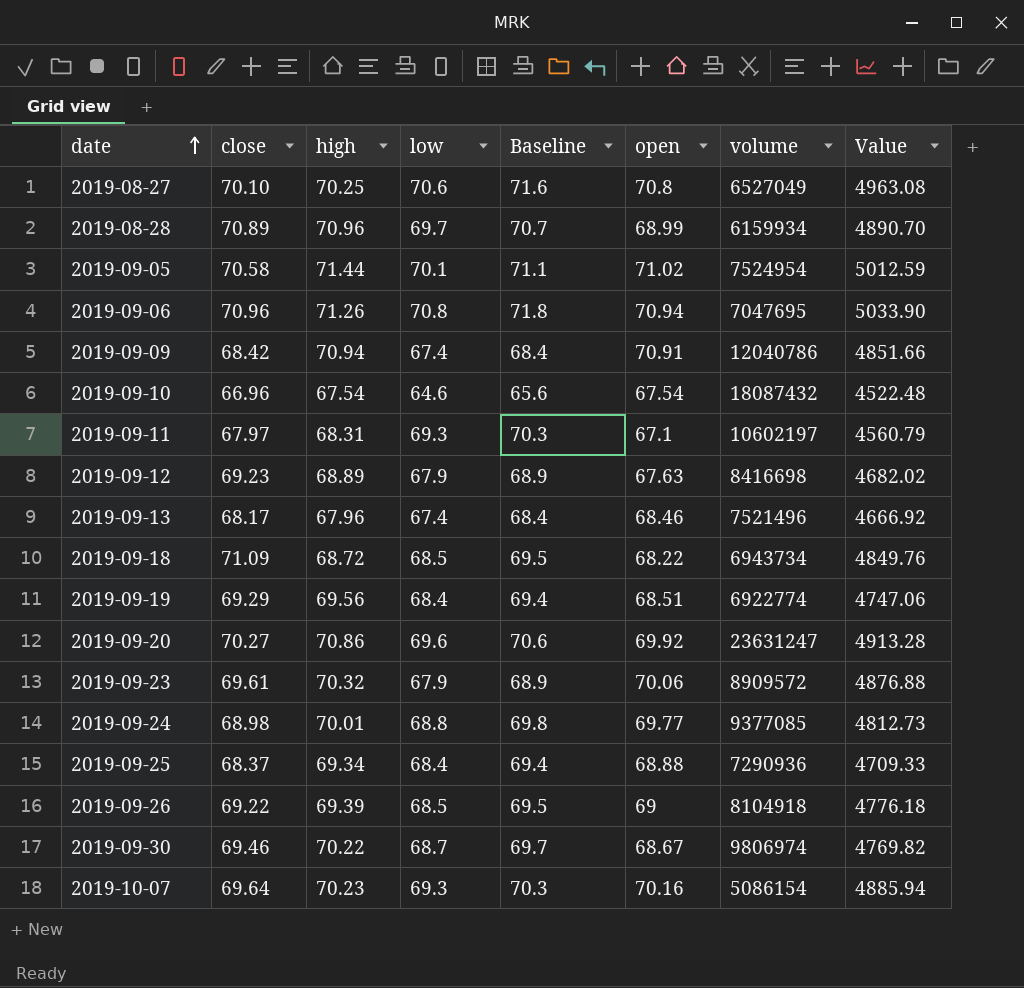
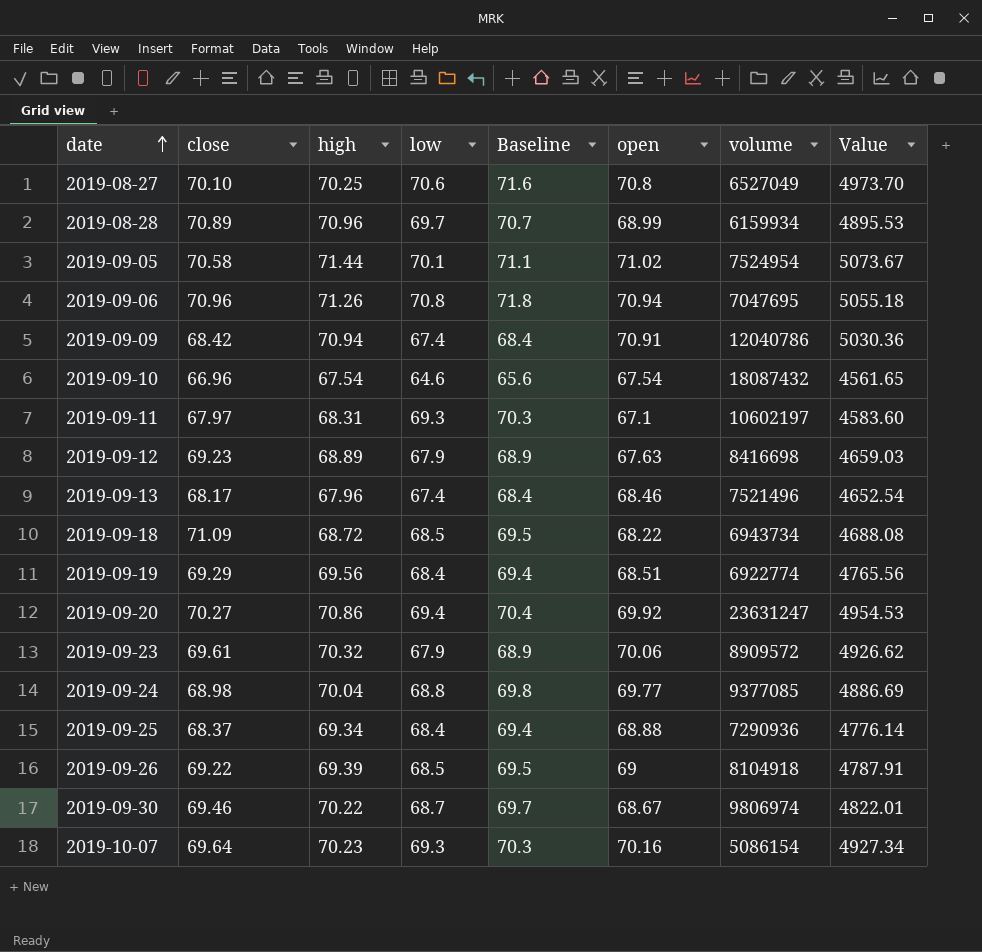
column Value | formula: [close] * [open] -> [high] * [open]
2019-09-20 | low: 69.6 -> 69.4
2019-09-20 | Baseline: 70.6 -> 70.4
2019-09-24 | high: 70.01 -> 70.04

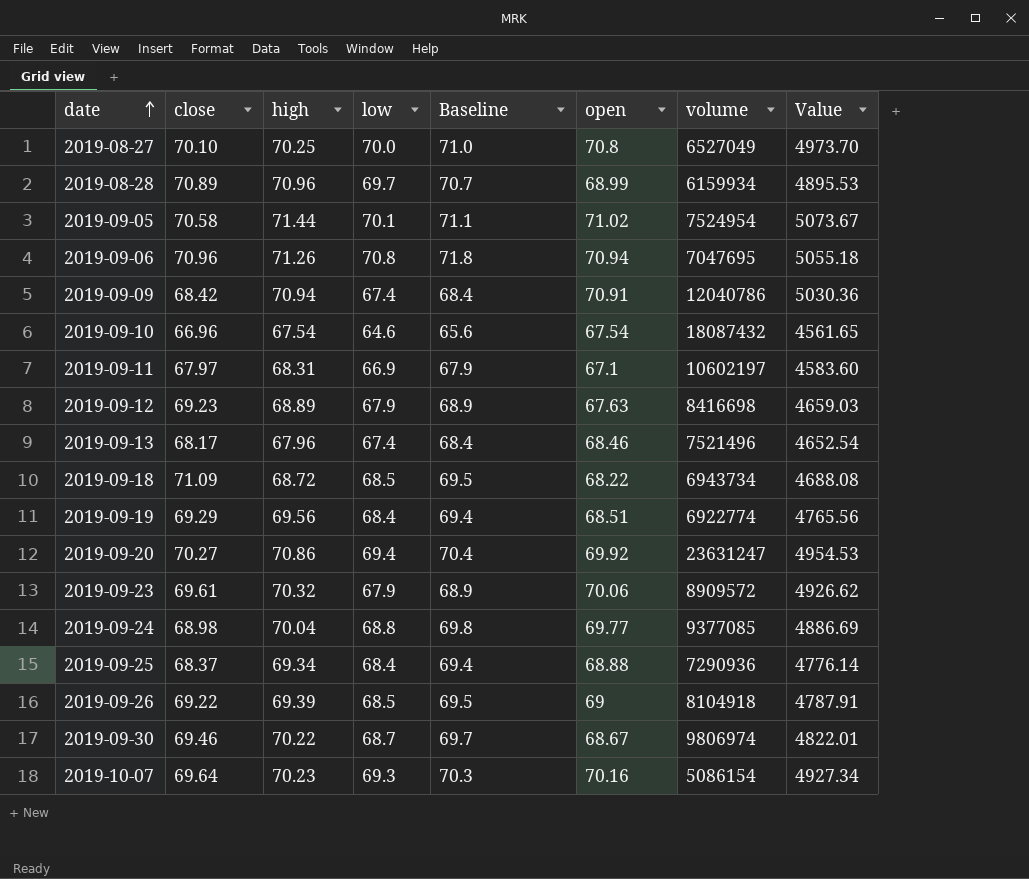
2019-08-27 | low: 70.6 -> 70.0
2019-08-27 | Baseline: 71.6 -> 71.0
2019-09-11 | low: 69.3 -> 66.9
2019-09-11 | Baseline: 70.3 -> 67.9

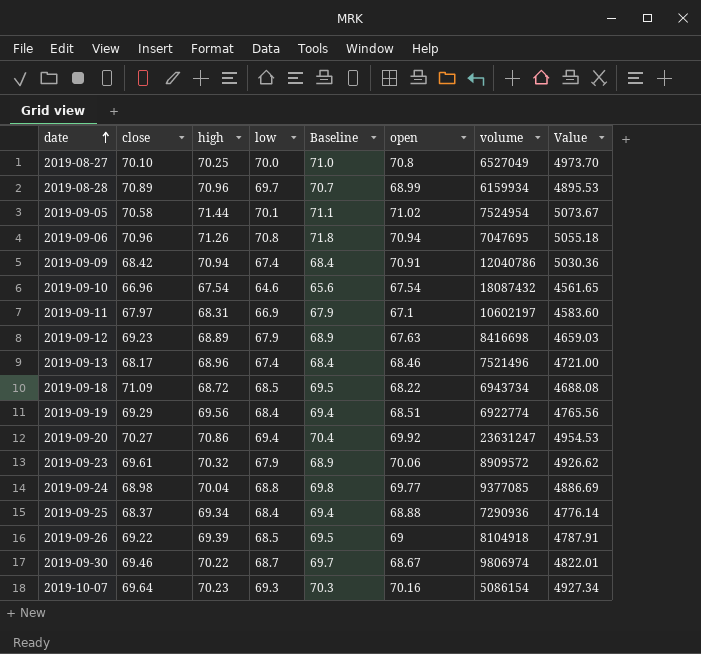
2019-09-13 | high: 67.96 -> 68.96
2019-09-13 | Value: 4652.54 -> 4721.00

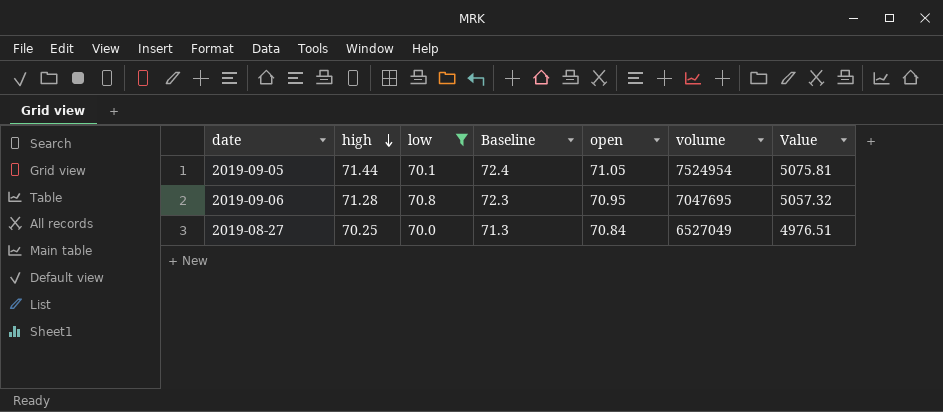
filter: none -> low >= 70.0
row order: date ascending -> high descending
column close | position: 2 -> none
column Baseline | formula: [low] + 1 -> [high] + 1
2019-09-05 | open: 71.02 -> 71.05
2019-09-05 | Value: 5073.67 -> 5075.81
2019-09-06 | high: 71.26 -> 71.28
2019-09-06 | open: 70.94 -> 70.95
2019-09-06 | Value: 5055.18 -> 5057.32
2019-08-27 | open: 70.8 -> 70.84
2019-08-27 | Value: 4973.70 -> 4976.51

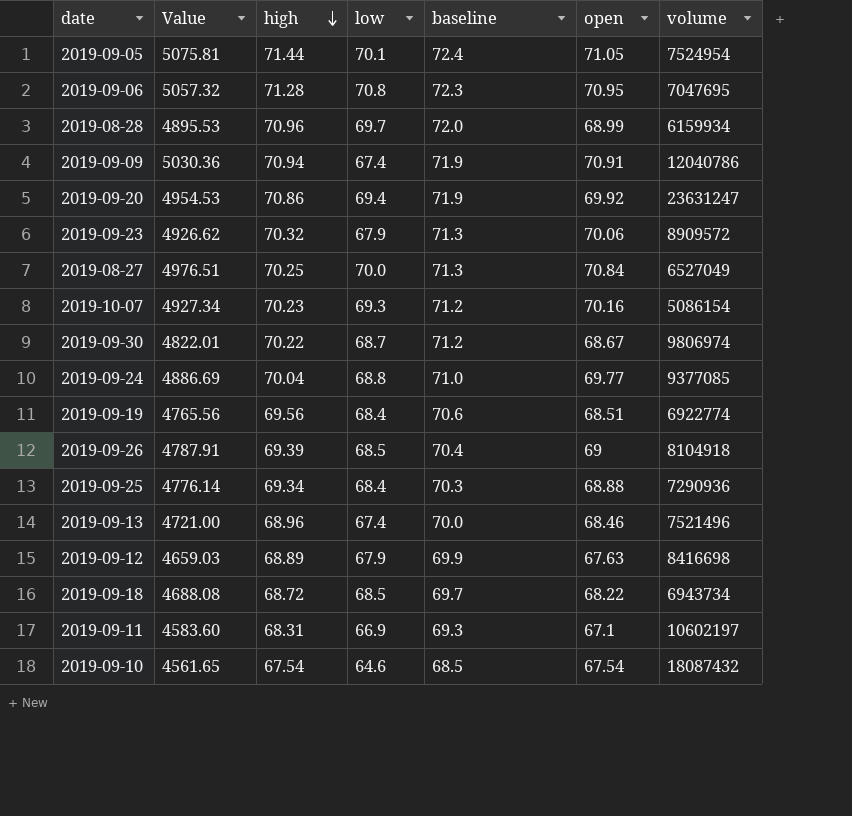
filter: low >= 70.0 -> none
column Value | position: 7 -> 2
column name: Baseline -> baseline

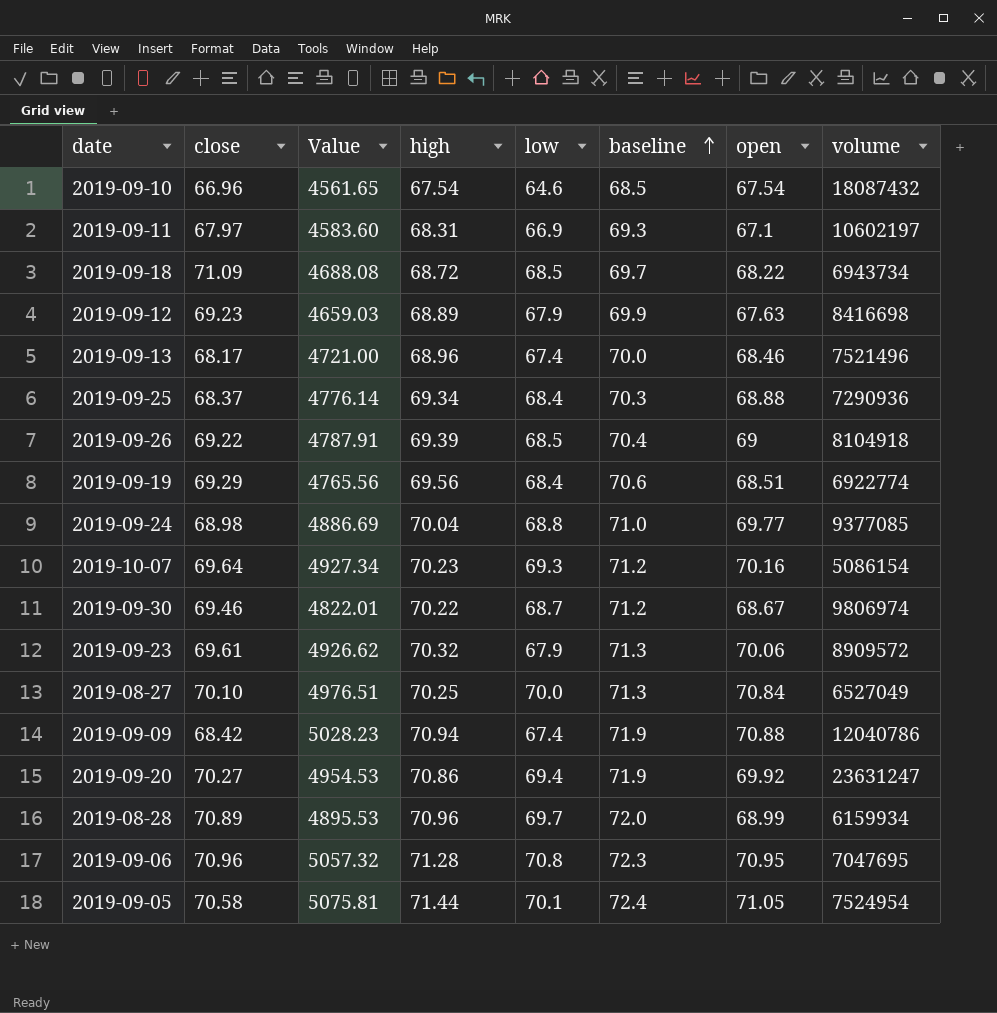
row order: high descending -> baseline ascending
column close | position: none -> 2
2019-09-09 | Value: 5030.36 -> 5028.23
2019-09-09 | open: 70.91 -> 70.88

